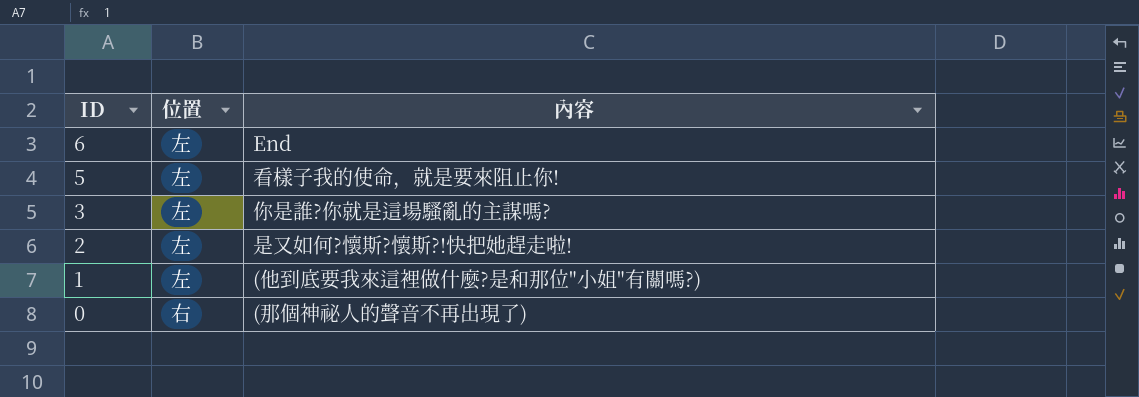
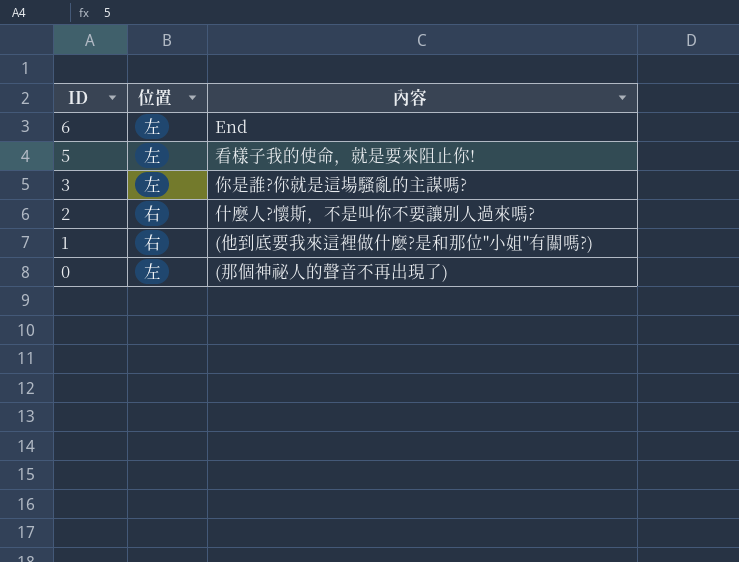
2 | 位置: 左 -> 右
2 | 內容: 是又如何?懷斯?懷斯?!快把她趕走啦! -> 什麼人?懷斯，不是叫你不要讓別人過來嗎?
1 | 位置: 左 -> 右
0 | 位置: 右 -> 左

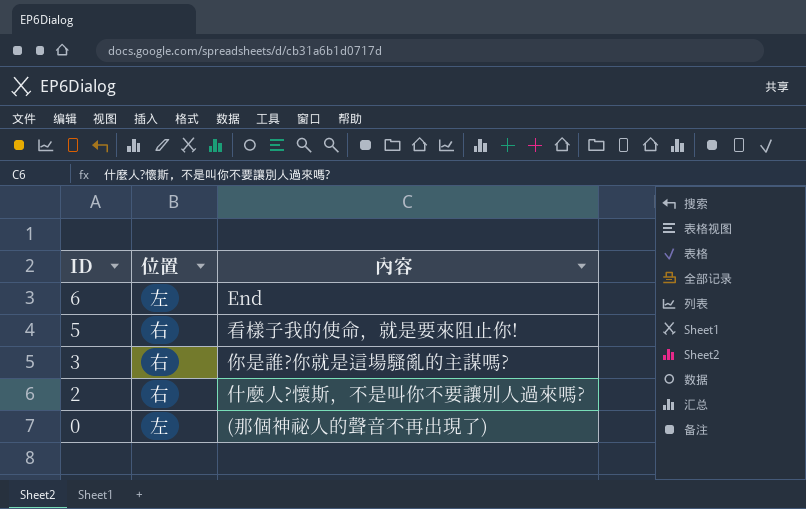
row 1: 右 | (他到底要我來這裡做什麼?是和那位"小姐"有關嗎?) -> none
5 | 位置: 左 -> 右
3 | 位置: 左 -> 右

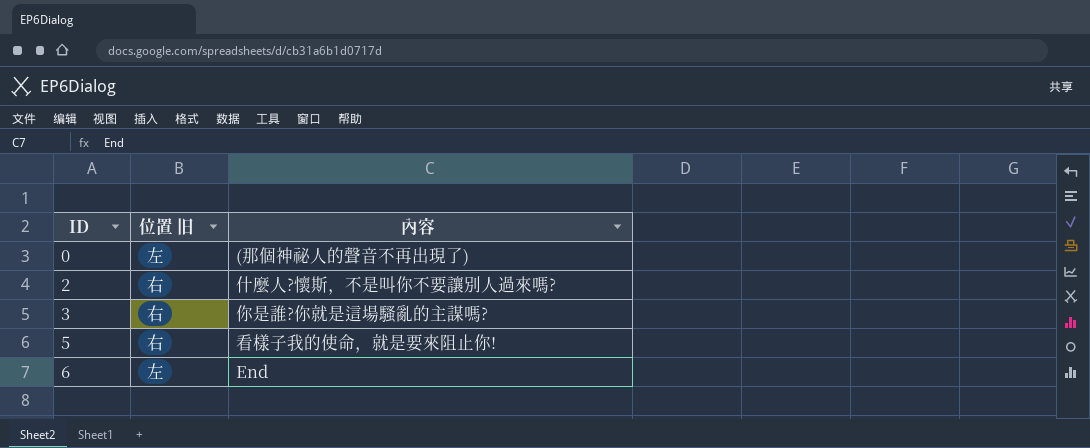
row order: ID descending -> ID ascending
column name: 位置 -> 位置 旧

